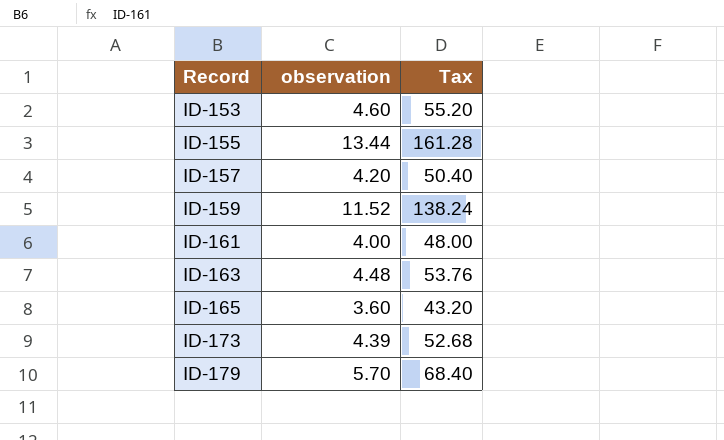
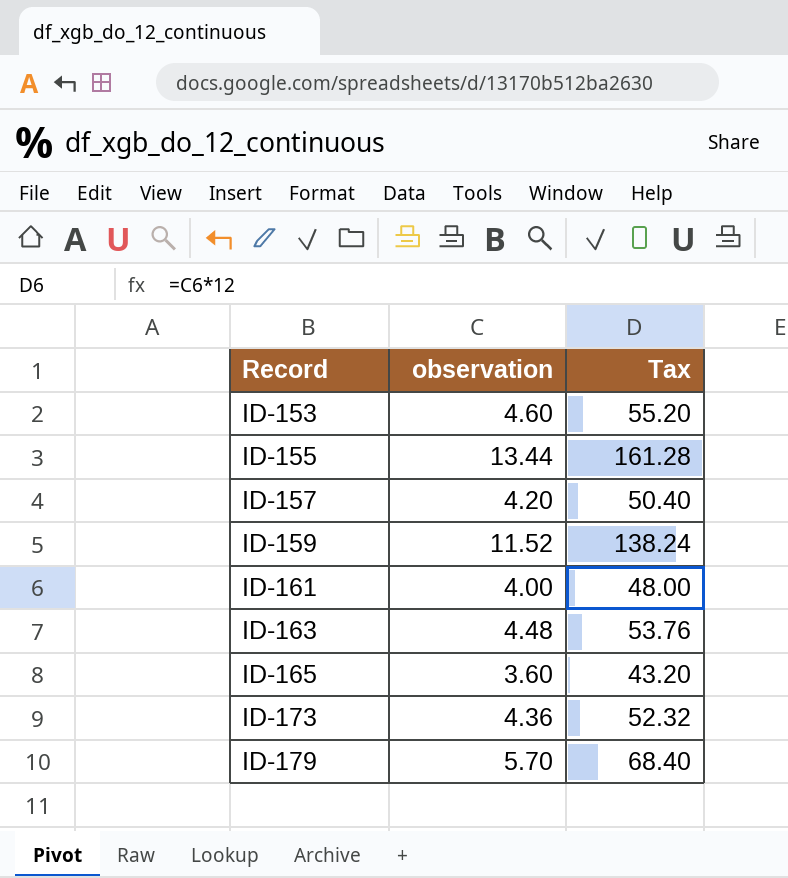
ID-173 | observation: 4.39 -> 4.36
ID-173 | Tax: 52.68 -> 52.32

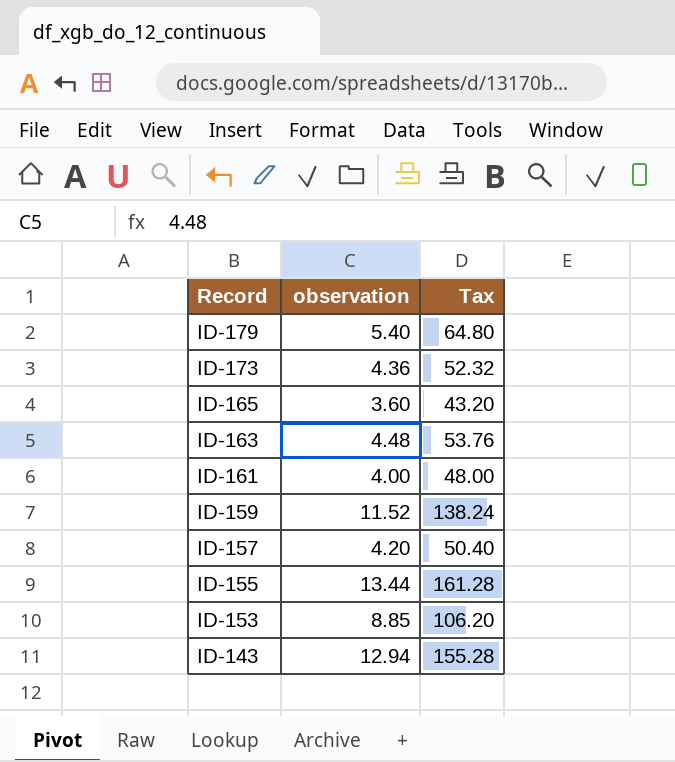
row order: Record ascending -> Record descending
ID-179 | observation: 5.70 -> 5.40
ID-179 | Tax: 68.40 -> 64.80
ID-153 | observation: 4.60 -> 8.85
ID-153 | Tax: 55.20 -> 106.20
row ID-143: none -> 12.94 | 155.28

